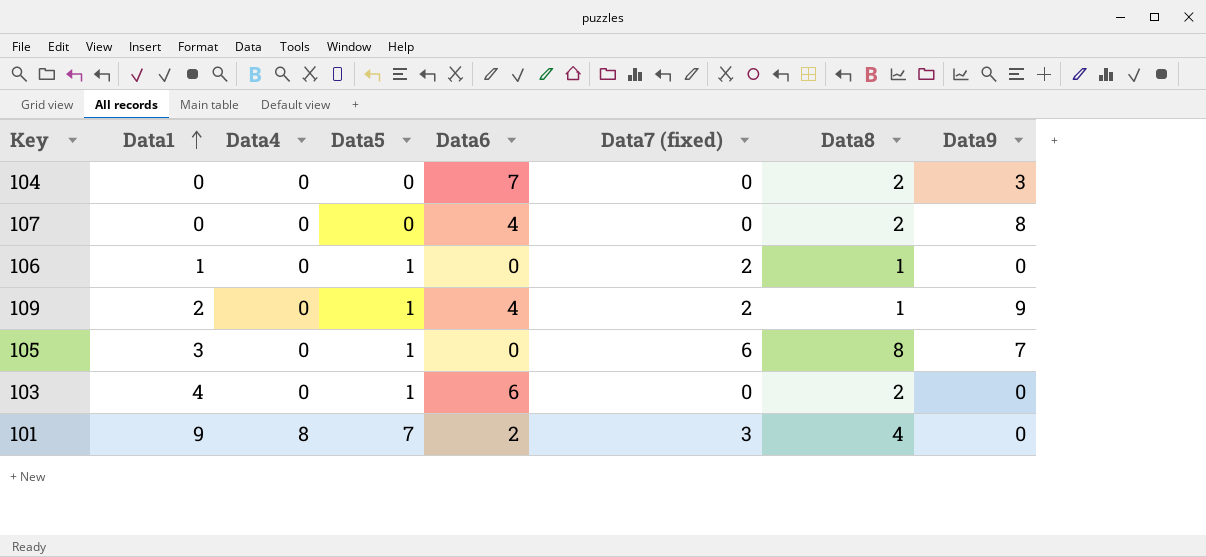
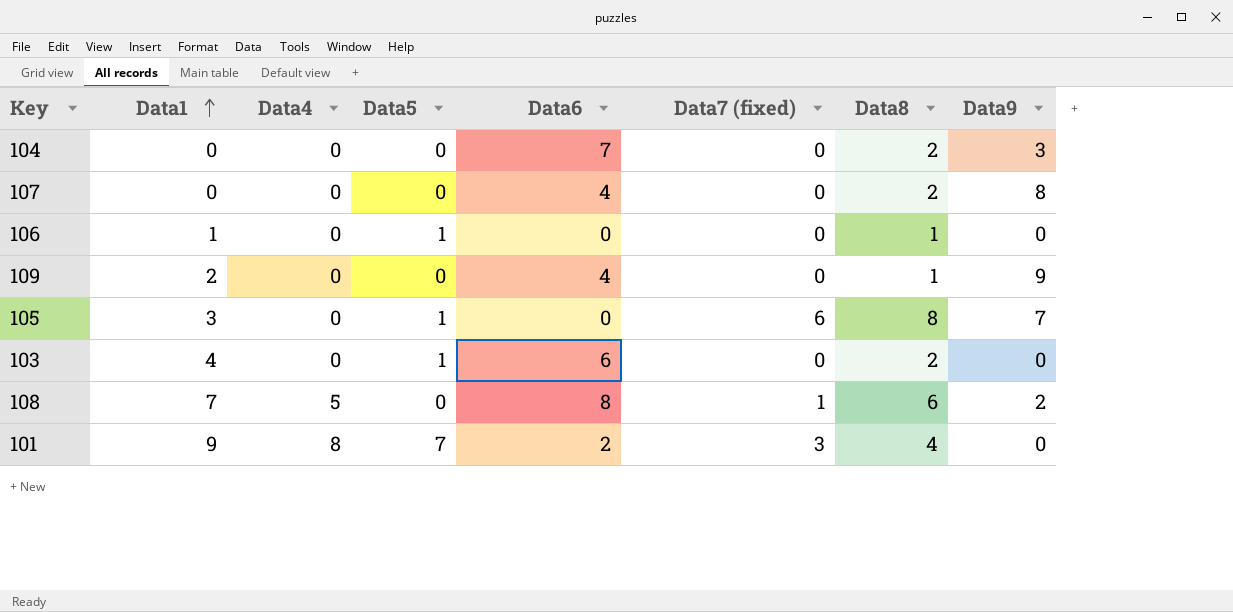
106 | Data7 (fixed): 2 -> 0
109 | Data5: 1 -> 0
109 | Data7 (fixed): 2 -> 0
row 108: none -> 7 | 5 | 0 | 8 | 1 | 6 | 2

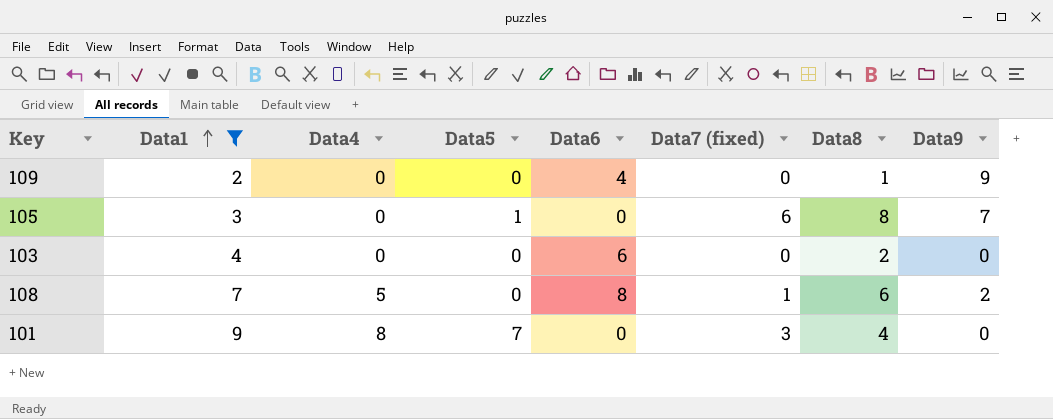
filter: none -> Data1 >= 2
103 | Data5: 1 -> 0
101 | Data6: 2 -> 0

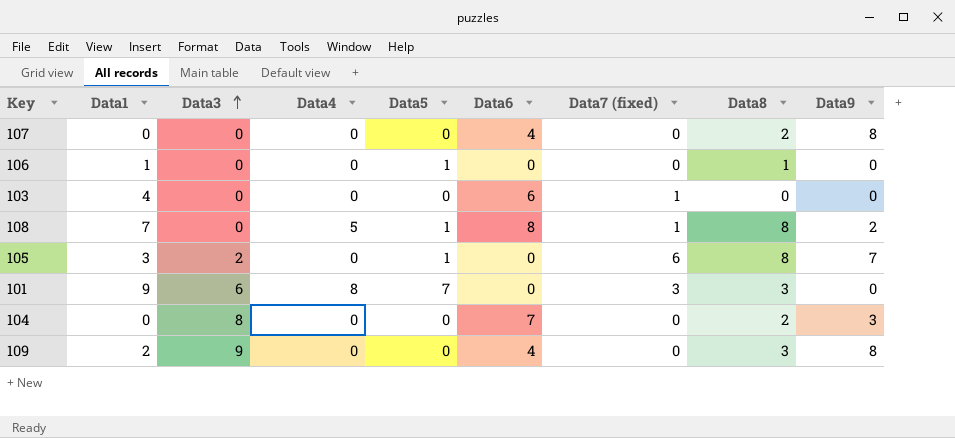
filter: Data1 >= 2 -> none
row order: Data1 ascending -> Data3 ascending
column Data3 | position: none -> 3
103 | Data7 (fixed): 0 -> 1
103 | Data8: 2 -> 0
108 | Data5: 0 -> 1
108 | Data8: 6 -> 8
101 | Data8: 4 -> 3
109 | Data8: 1 -> 3
109 | Data9: 9 -> 8

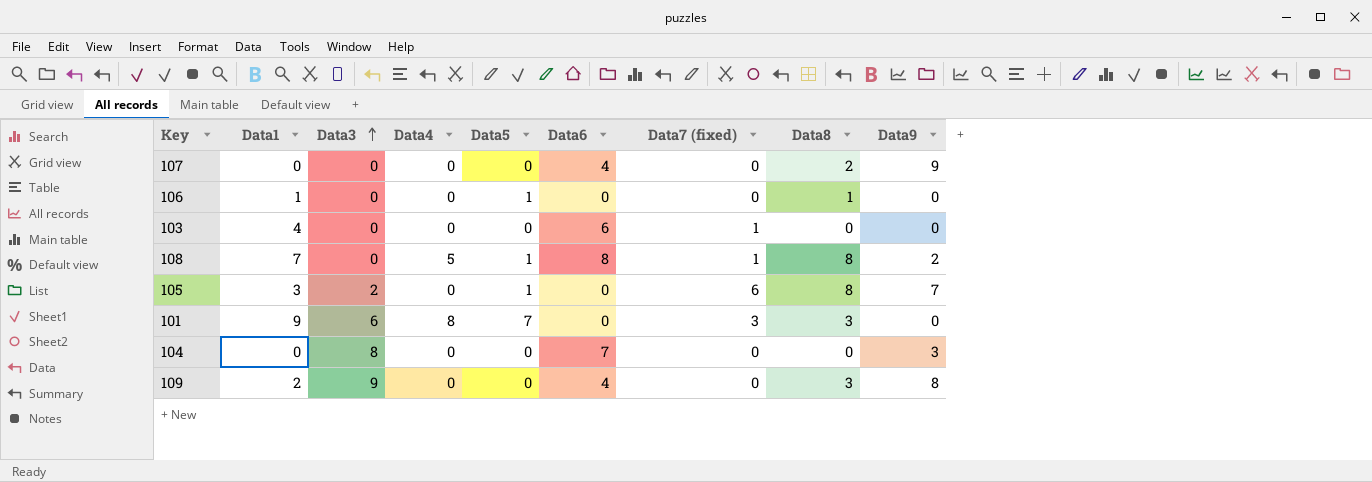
107 | Data9: 8 -> 9
104 | Data8: 2 -> 0

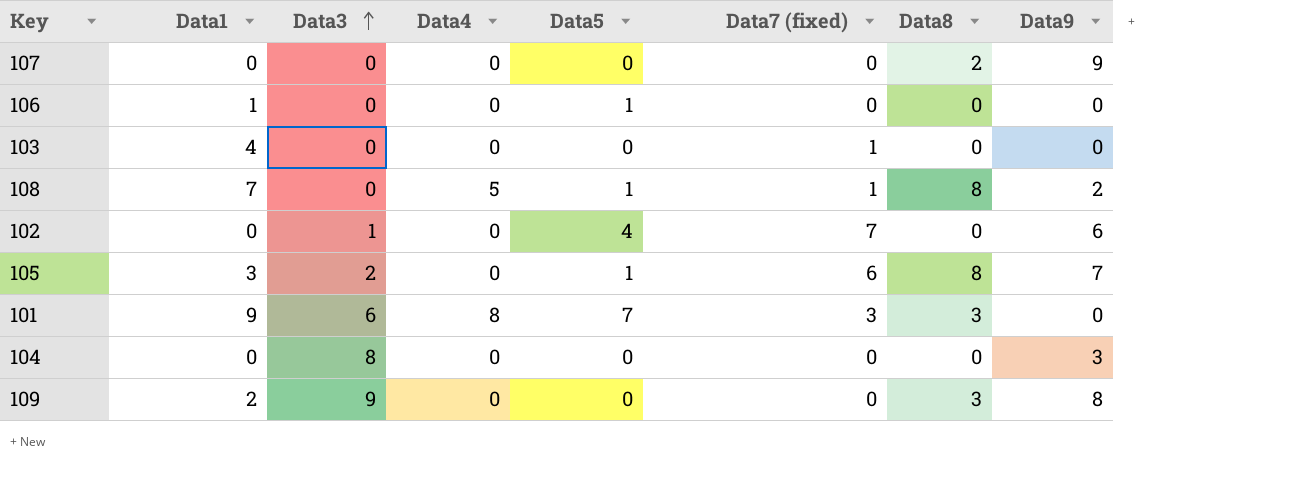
column Data6 | position: 6 -> none
106 | Data8: 1 -> 0
row 102: none -> 0 | 1 | 0 | 4 | 7 | 0 | 6

